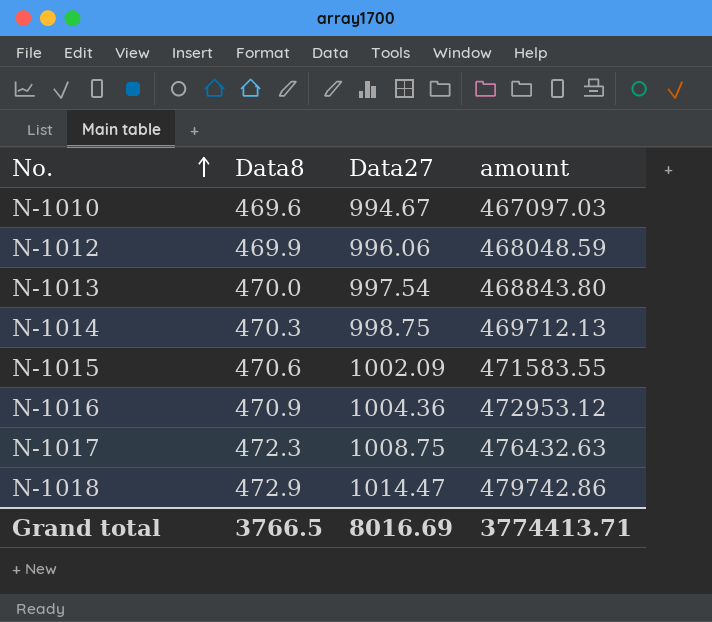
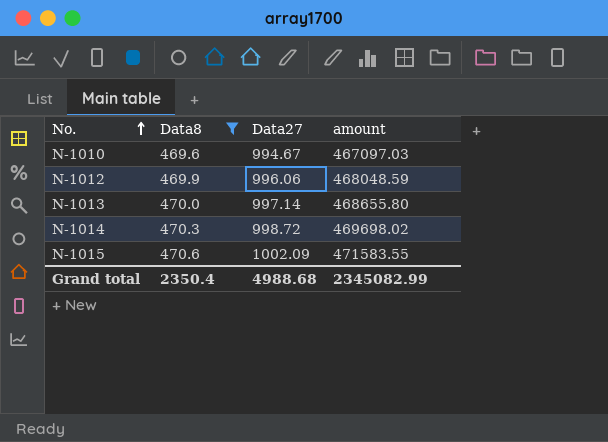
filter: none -> Data8 <= 470.6
N-1013 | Data27: 997.54 -> 997.14
N-1013 | amount: 468843.80 -> 468655.80
N-1014 | Data27: 998.75 -> 998.72
N-1014 | amount: 469712.13 -> 469698.02
Grand total | Data8: 3766.5 -> 2350.4
Grand total | Data27: 8016.69 -> 4988.68
Grand total | amount: 3774413.71 -> 2345082.99

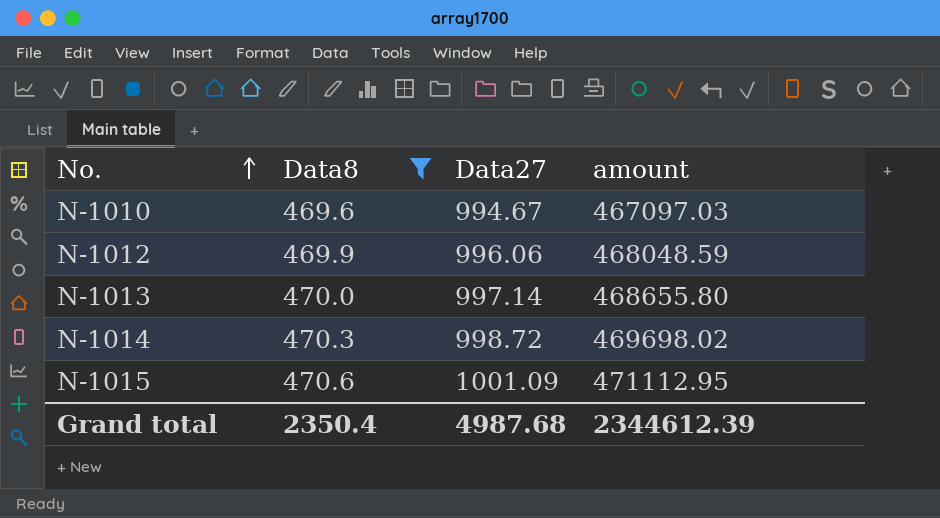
N-1015 | Data27: 1002.09 -> 1001.09
N-1015 | amount: 471583.55 -> 471112.95
Grand total | Data27: 4988.68 -> 4987.68
Grand total | amount: 2345082.99 -> 2344612.39

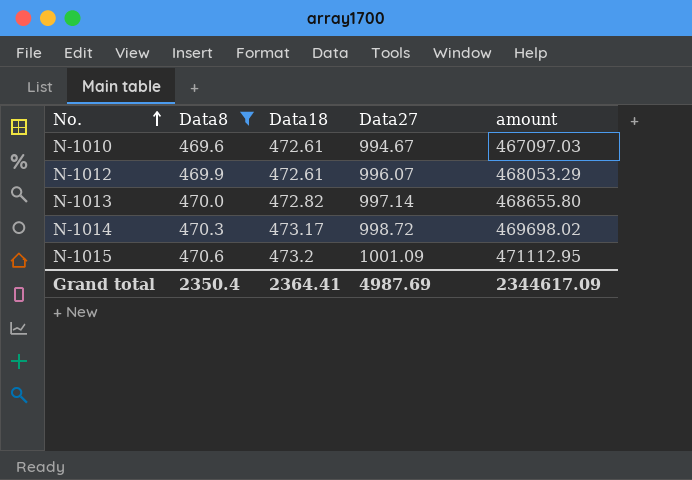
column Data18 | position: none -> 3
N-1012 | Data27: 996.06 -> 996.07
N-1012 | amount: 468048.59 -> 468053.29
Grand total | Data27: 4987.68 -> 4987.69
Grand total | amount: 2344612.39 -> 2344617.09

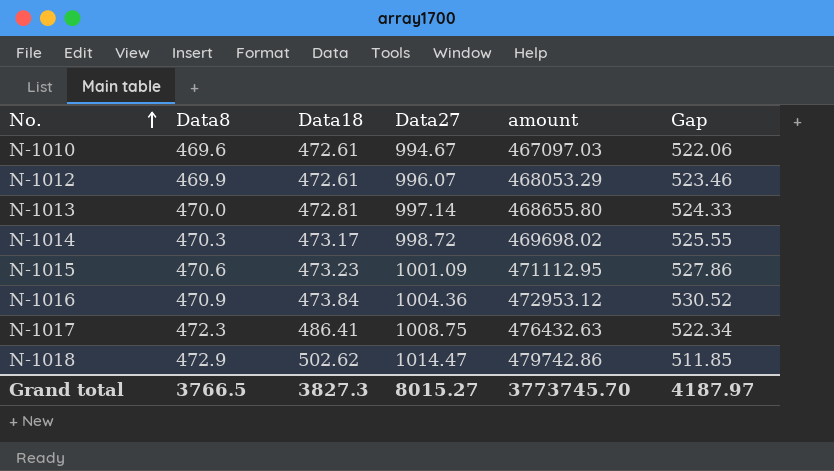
filter: Data8 <= 470.6 -> none
column Gap | formula: none -> [Data27] - [Data18]
N-1013 | Data18: 472.82 -> 472.81
N-1015 | Data18: 473.2 -> 473.23
Grand total | Data8: 2350.4 -> 3766.5
Grand total | Data18: 2364.41 -> 3827.3
Grand total | Data27: 4987.69 -> 8015.27
Grand total | amount: 2344617.09 -> 3773745.70

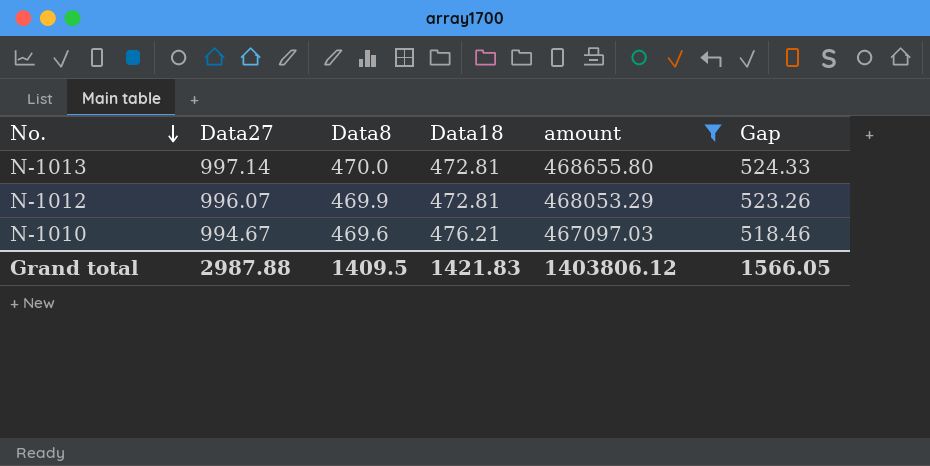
filter: none -> amount <= 468655.80
row order: No. ascending -> No. descending
column Data27 | position: 4 -> 2
N-1012 | Data18: 472.61 -> 472.81
N-1012 | Gap: 523.46 -> 523.26
N-1010 | Data18: 472.61 -> 476.21
N-1010 | Gap: 522.06 -> 518.46
Grand total | Data27: 8015.27 -> 2987.88
Grand total | Data8: 3766.5 -> 1409.5
Grand total | Data18: 3827.3 -> 1421.83
Grand total | amount: 3773745.70 -> 1403806.12
Grand total | Gap: 4187.97 -> 1566.05

